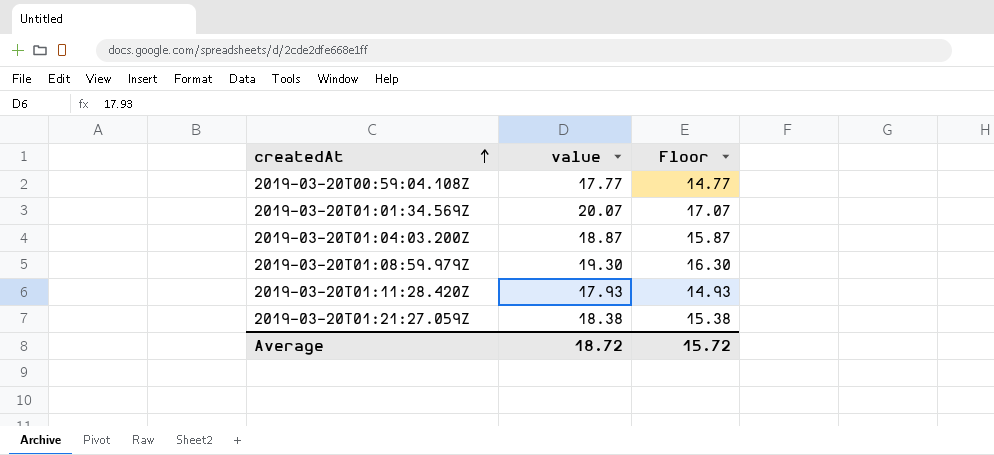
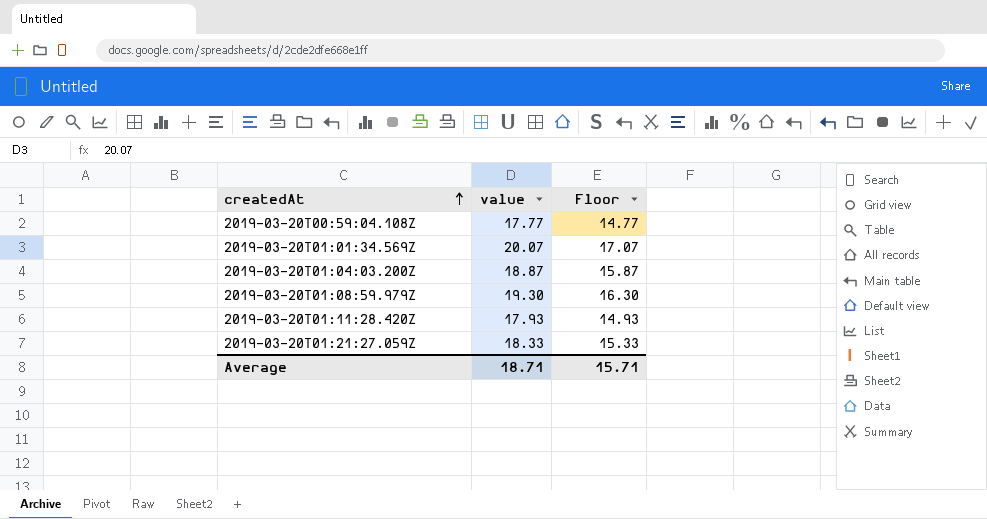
2019-03-20T01:21:27.059Z | value: 18.38 -> 18.33
2019-03-20T01:21:27.059Z | Floor: 15.38 -> 15.33
Average | value: 18.72 -> 18.71
Average | Floor: 15.72 -> 15.71

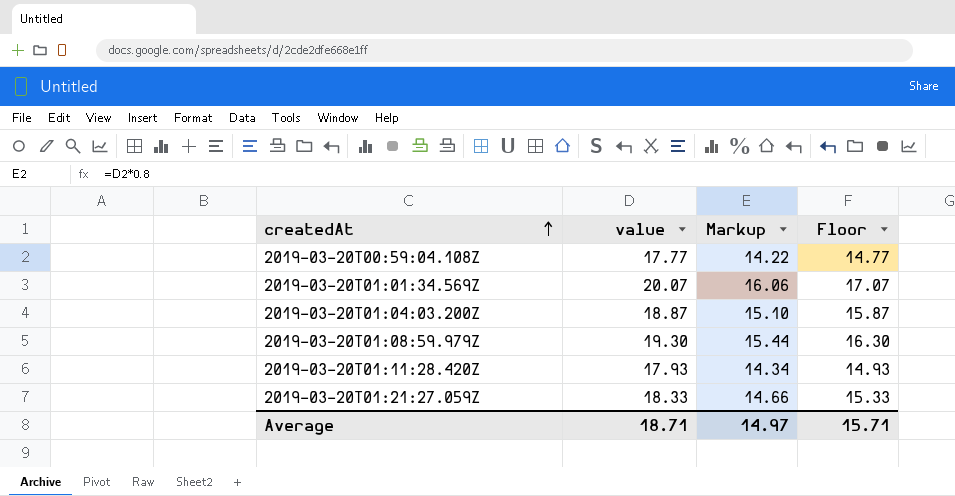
column Markup | formula: none -> [value] * 0.8

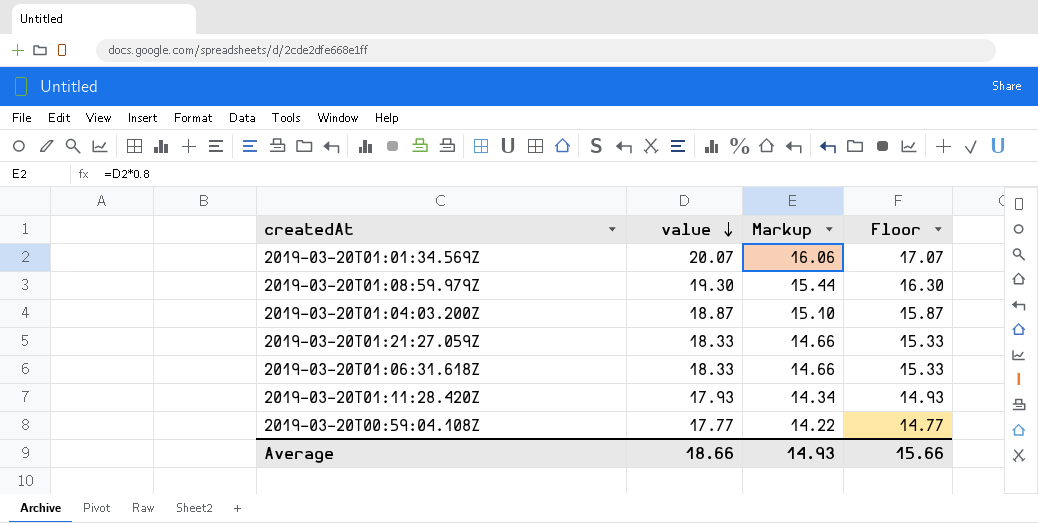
row order: createdAt ascending -> value descending
row 2019-03-20T01:06:31.618Z: none -> 18.33 | 14.66 | 15.33
Average | value: 18.71 -> 18.66
Average | Markup: 14.97 -> 14.93
Average | Floor: 15.71 -> 15.66

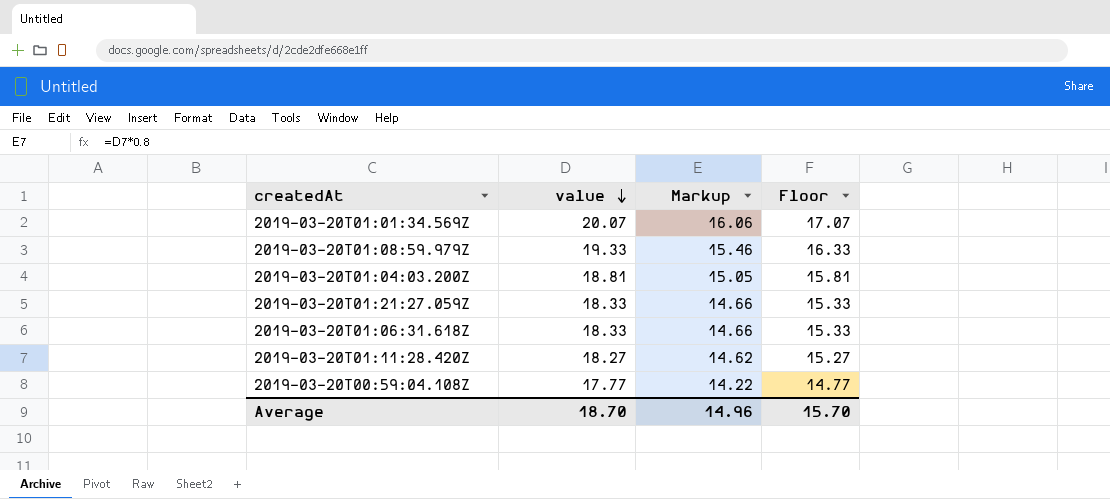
2019-03-20T01:08:59.979Z | value: 19.30 -> 19.33
2019-03-20T01:08:59.979Z | Markup: 15.44 -> 15.46
2019-03-20T01:08:59.979Z | Floor: 16.30 -> 16.33
2019-03-20T01:04:03.200Z | value: 18.87 -> 18.81
2019-03-20T01:04:03.200Z | Markup: 15.10 -> 15.05
2019-03-20T01:04:03.200Z | Floor: 15.87 -> 15.81
2019-03-20T01:11:28.420Z | value: 17.93 -> 18.27
2019-03-20T01:11:28.420Z | Markup: 14.34 -> 14.62
2019-03-20T01:11:28.420Z | Floor: 14.93 -> 15.27
Average | value: 18.66 -> 18.70
Average | Markup: 14.93 -> 14.96
Average | Floor: 15.66 -> 15.70

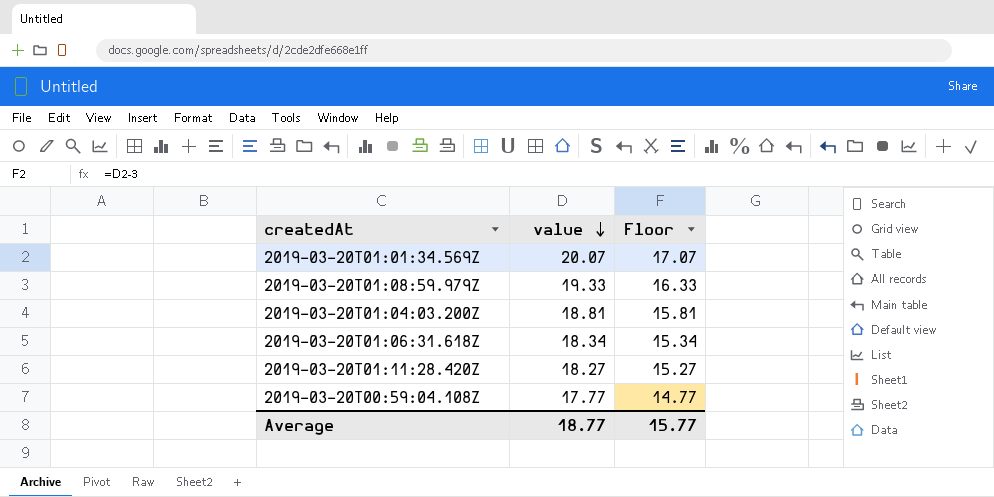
column Markup | formula: [value] * 0.8 -> none
row 2019-03-20T01:21:27.059Z: 18.33 | 14.66 | 15.33 -> none
2019-03-20T01:06:31.618Z | value: 18.33 -> 18.34
2019-03-20T01:06:31.618Z | Floor: 15.33 -> 15.34
Average | value: 18.70 -> 18.77
Average | Floor: 15.70 -> 15.77

